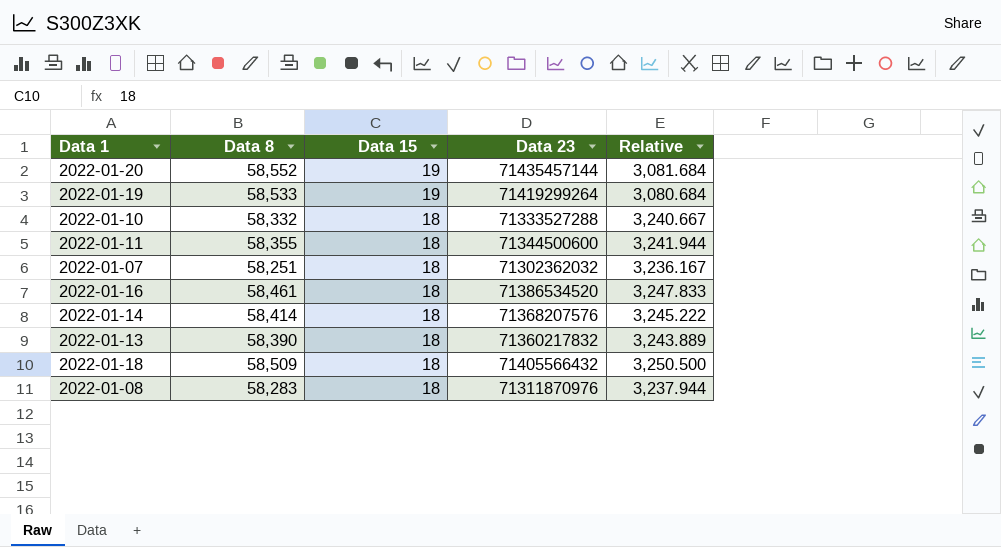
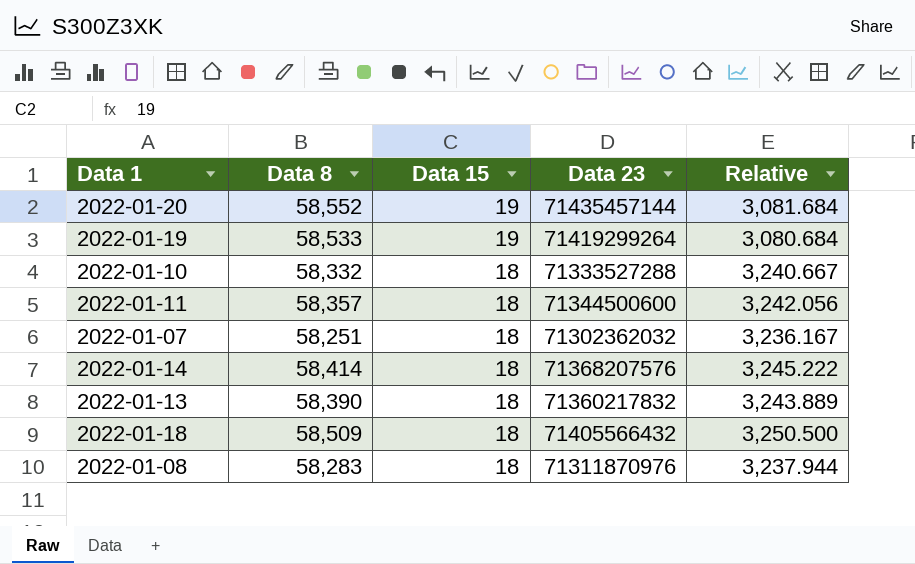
row 2022-01-16: 58,461 | 18 | 71386534520 | 3,247.833 -> none
2022-01-11 | Data 8: 58,355 -> 58,357
2022-01-11 | Relative: 3,241.944 -> 3,242.056

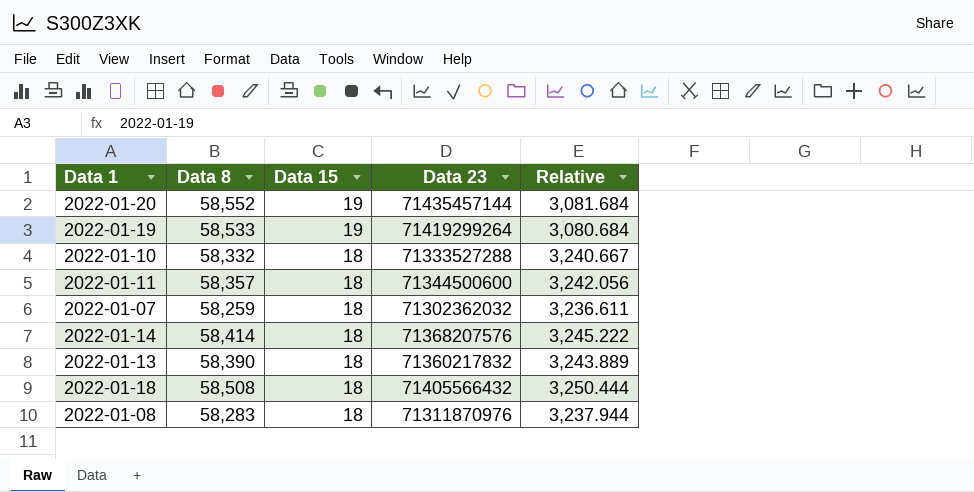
2022-01-07 | Data 8: 58,251 -> 58,259
2022-01-07 | Relative: 3,236.167 -> 3,236.611
2022-01-18 | Data 8: 58,509 -> 58,508
2022-01-18 | Relative: 3,250.500 -> 3,250.444

